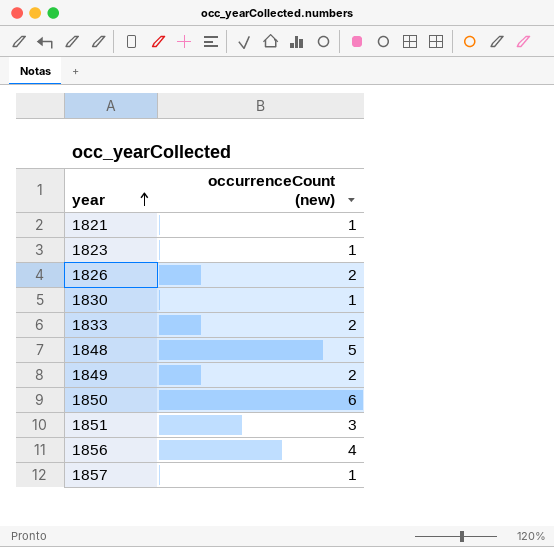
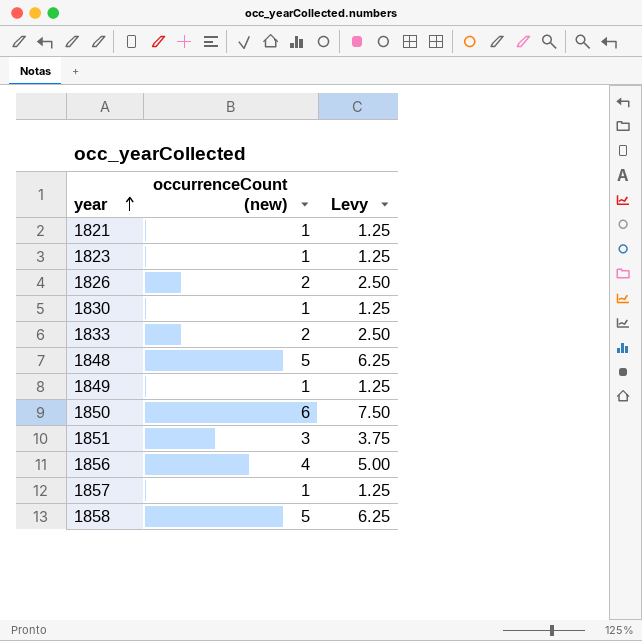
column Levy | formula: none -> [occurrenceCount (new)] * 1.25
1849 | occurrenceCount (new): 2 -> 1
row 1858: none -> 5 | 6.25

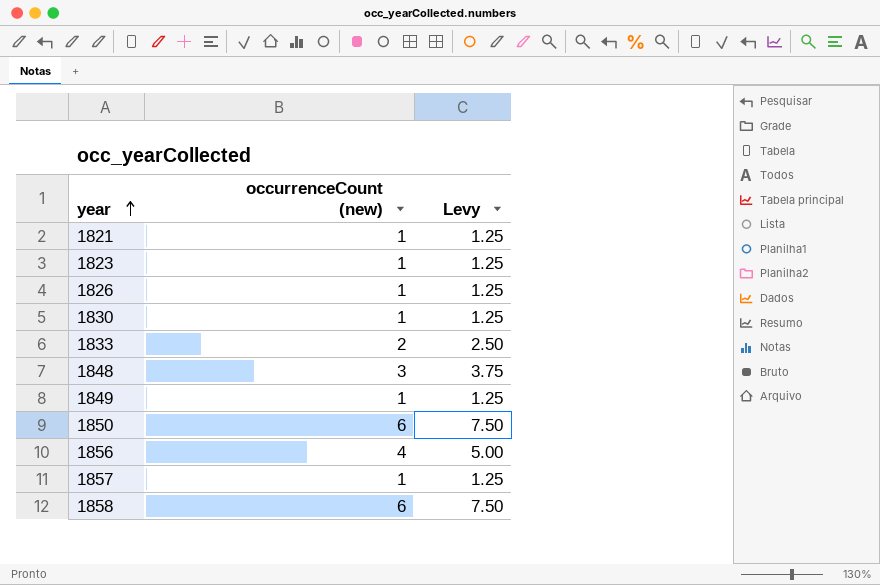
row 1851: 3 | 3.75 -> none
1826 | occurrenceCount (new): 2 -> 1
1826 | Levy: 2.50 -> 1.25
1848 | occurrenceCount (new): 5 -> 3
1848 | Levy: 6.25 -> 3.75
1858 | occurrenceCount (new): 5 -> 6
1858 | Levy: 6.25 -> 7.50

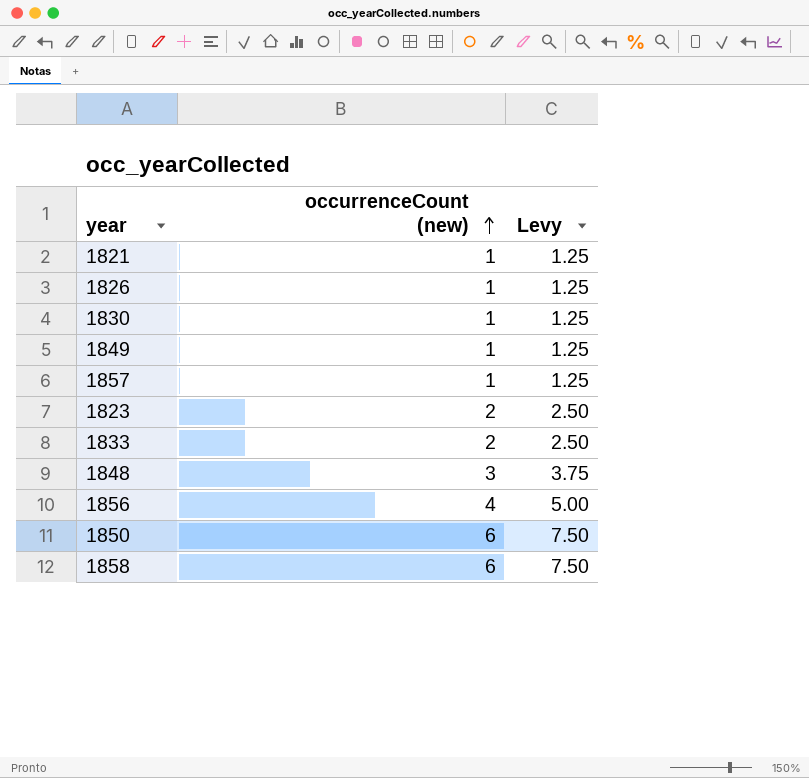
row order: year ascending -> occurrenceCount (new) ascending
1823 | occurrenceCount (new): 1 -> 2
1823 | Levy: 1.25 -> 2.50

